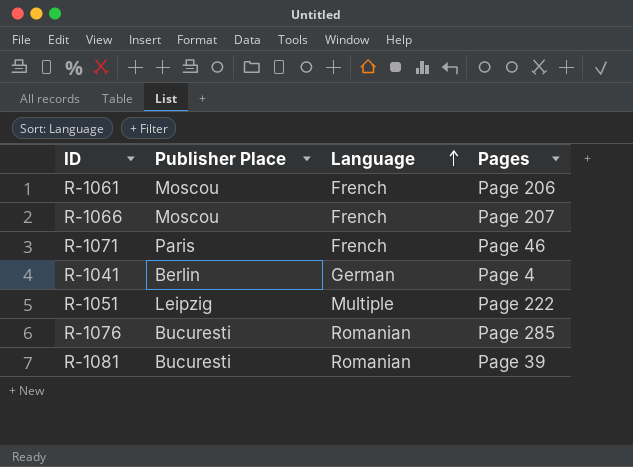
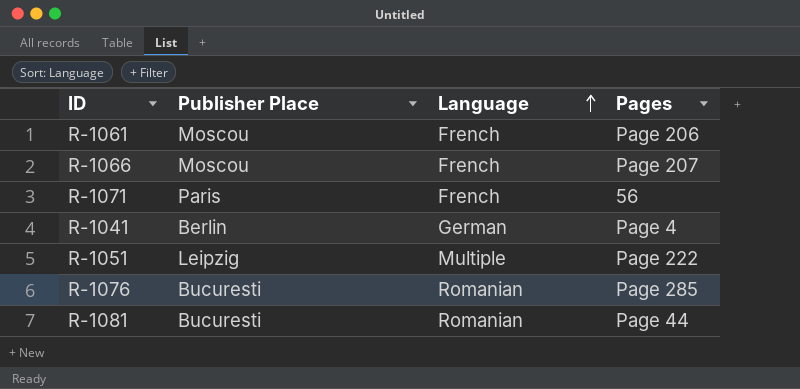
R-1071 | Pages: Page 46 -> 56
R-1081 | Pages: Page 39 -> Page 44

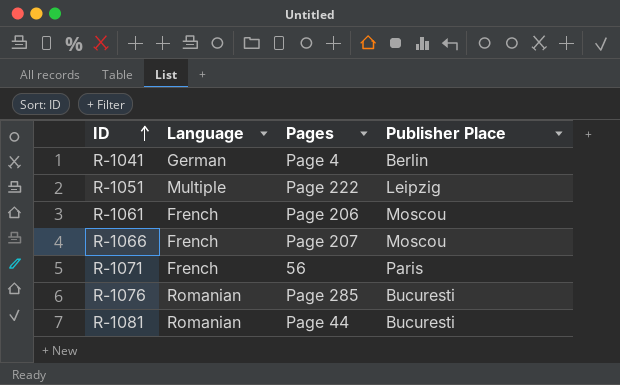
row order: Language ascending -> ID ascending
column Publisher Place | position: 2 -> 4

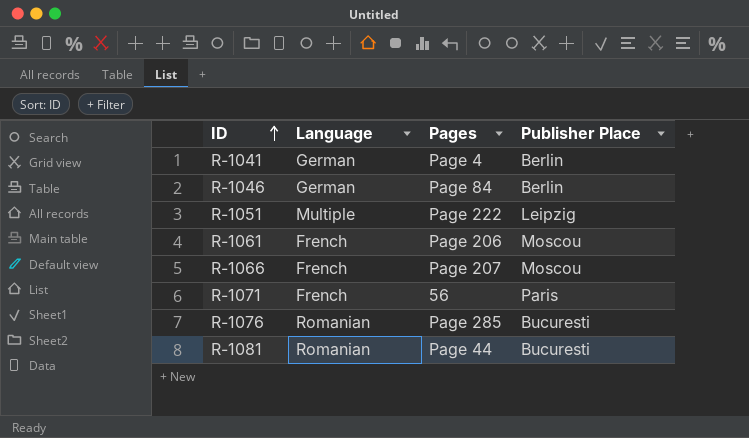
row R-1046: none -> German | Page 84 | Berlin

